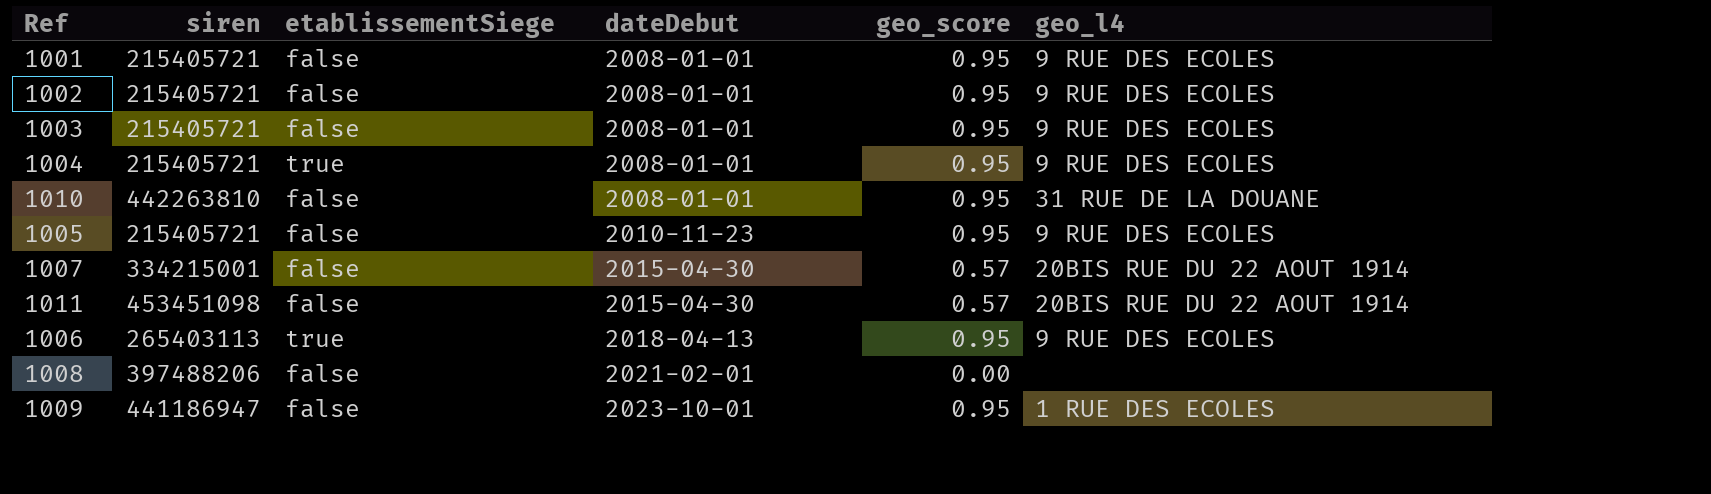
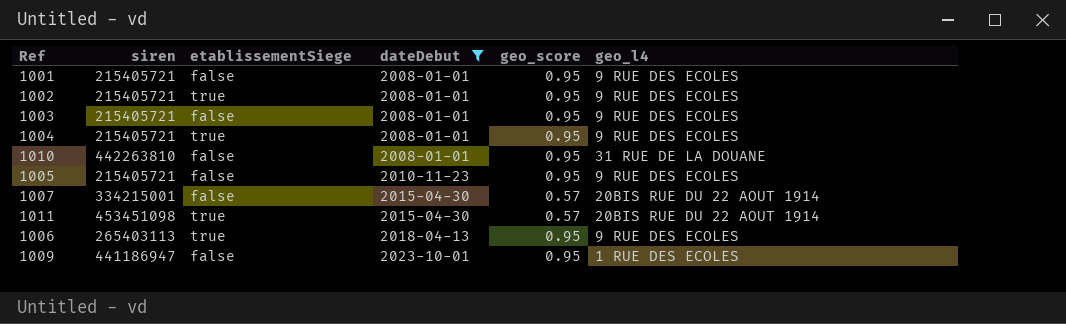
filter: none -> dateDebut != 2021-02-01
1002 | etablissementSiege: false -> true
1011 | etablissementSiege: false -> true

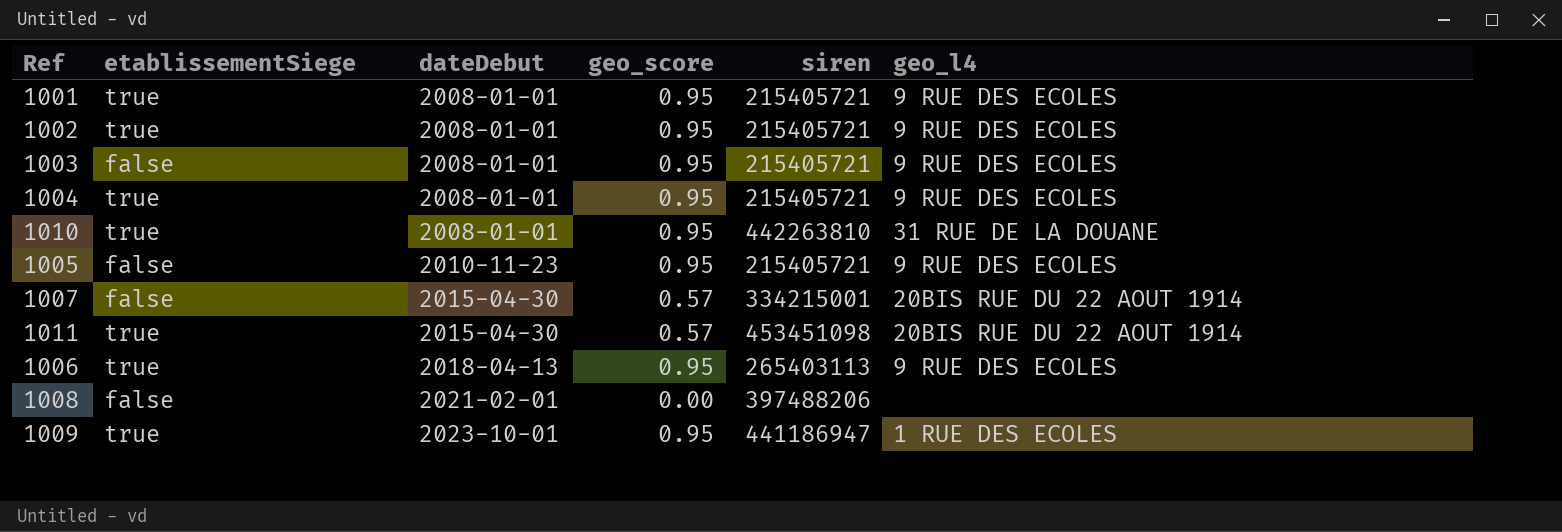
filter: dateDebut != 2021-02-01 -> none
column siren | position: 2 -> 5
1001 | etablissementSiege: false -> true
1010 | etablissementSiege: false -> true
1009 | etablissementSiege: false -> true

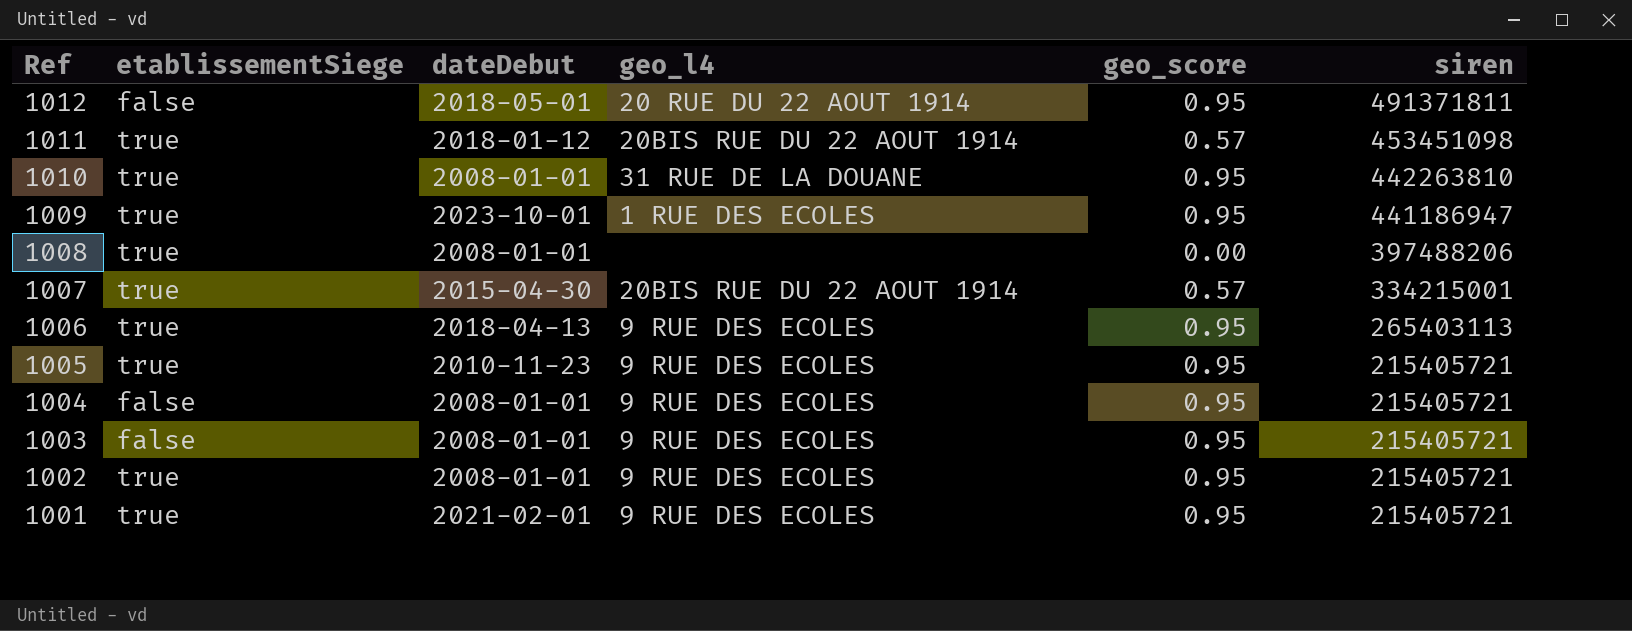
row order: dateDebut ascending -> Ref descending
column geo_l4 | position: 6 -> 4
row 1012: none -> false | 2018-05-01 | 20 RUE DU 22 AOUT 1914 | 0.95 | 491371811
1011 | dateDebut: 2015-04-30 -> 2018-01-12
1008 | etablissementSiege: false -> true
1008 | dateDebut: 2021-02-01 -> 2008-01-01
1007 | etablissementSiege: false -> true
1005 | etablissementSiege: false -> true
1004 | etablissementSiege: true -> false
1001 | dateDebut: 2008-01-01 -> 2021-02-01

